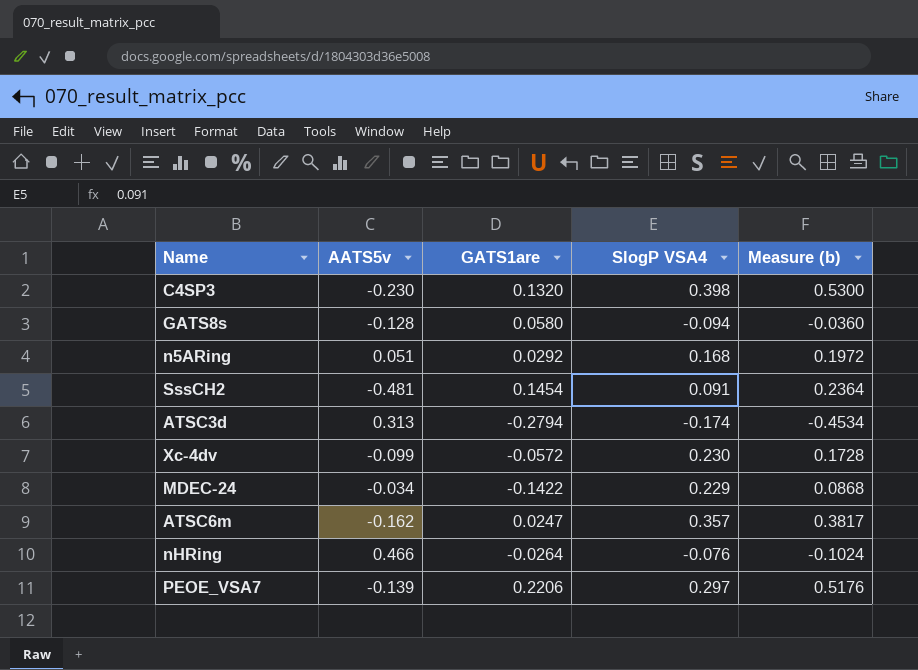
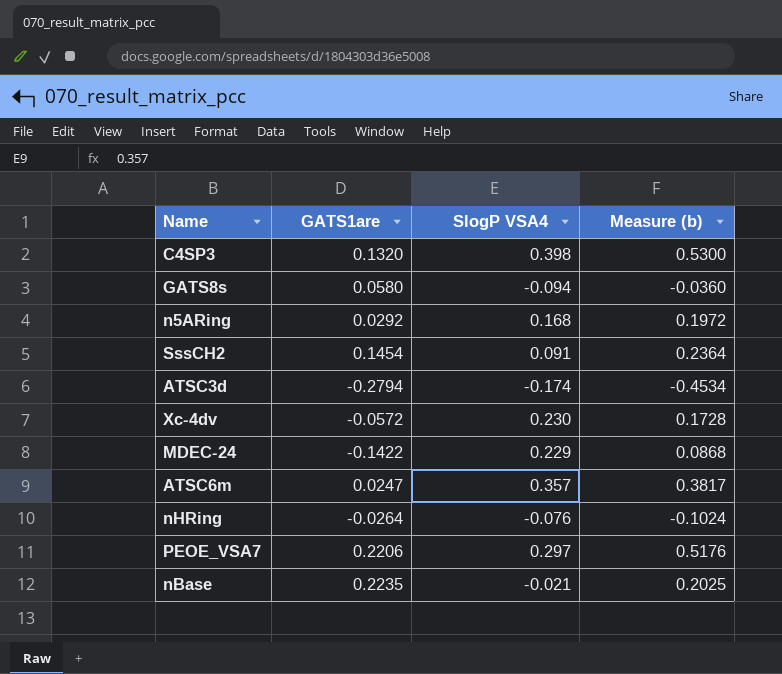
column AATS5v | position: 2 -> none
row nBase: none -> 0.2235 | -0.021 | 0.2025

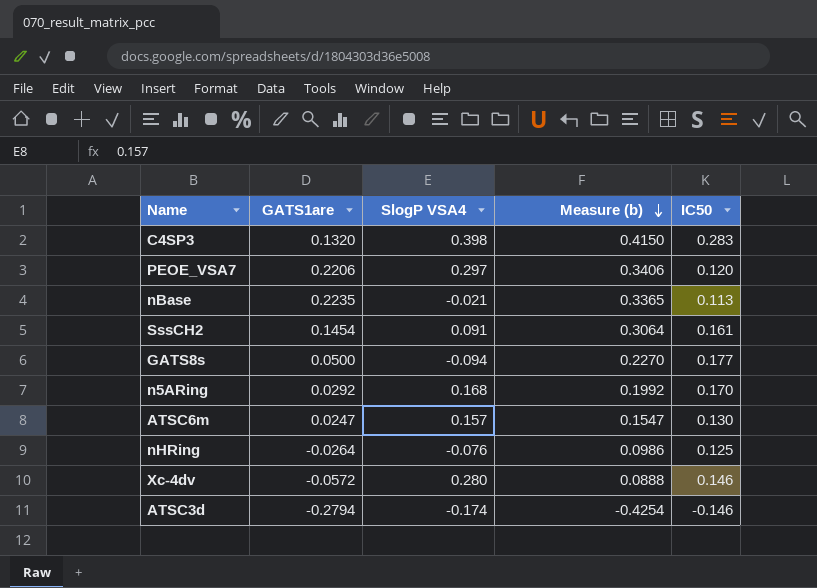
row order: none -> Measure (b) descending
column Measure (b) | formula: [GATS1are] + [SlogP VSA4] -> [GATS1are] + [IC50]
column IC50 | position: none -> 5
row MDEC-24: -0.1422 | 0.229 | 0.0868 -> none
GATS8s | GATS1are: 0.0580 -> 0.0500
ATSC6m | SlogP VSA4: 0.357 -> 0.157
Xc-4dv | SlogP VSA4: 0.230 -> 0.280

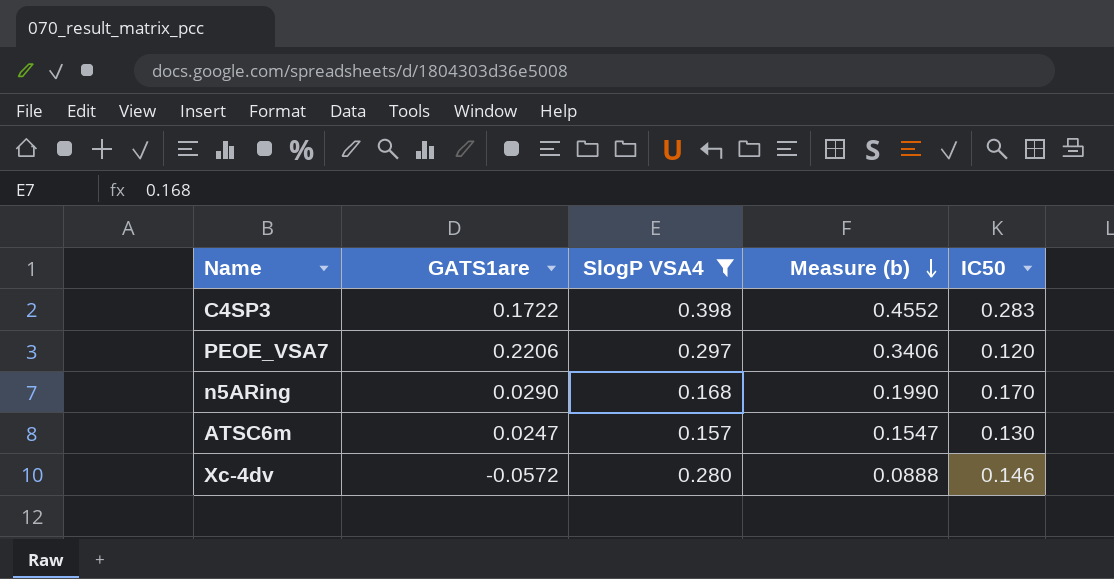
filter: none -> SlogP VSA4 >= 0.157
C4SP3 | GATS1are: 0.1320 -> 0.1722
C4SP3 | Measure (b): 0.4150 -> 0.4552
n5ARing | GATS1are: 0.0292 -> 0.0290
n5ARing | Measure (b): 0.1992 -> 0.1990

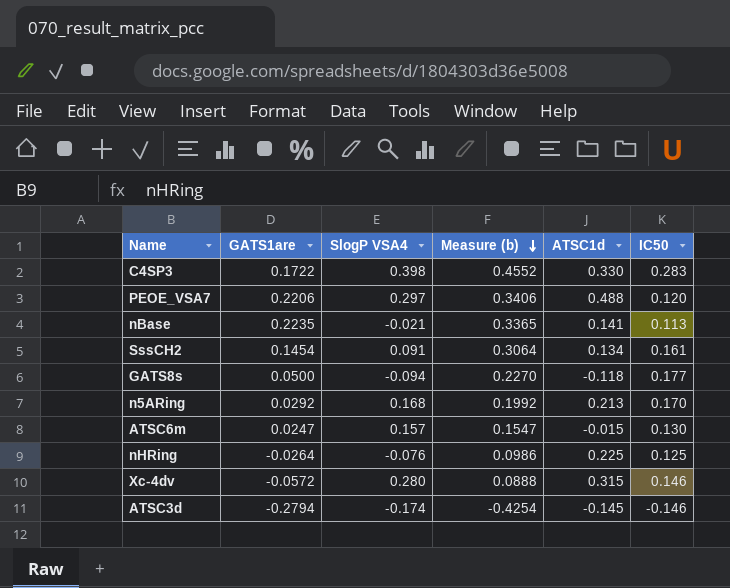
filter: SlogP VSA4 >= 0.157 -> none
column ATSC1d | position: none -> 5
n5ARing | GATS1are: 0.0290 -> 0.0292
n5ARing | Measure (b): 0.1990 -> 0.1992

